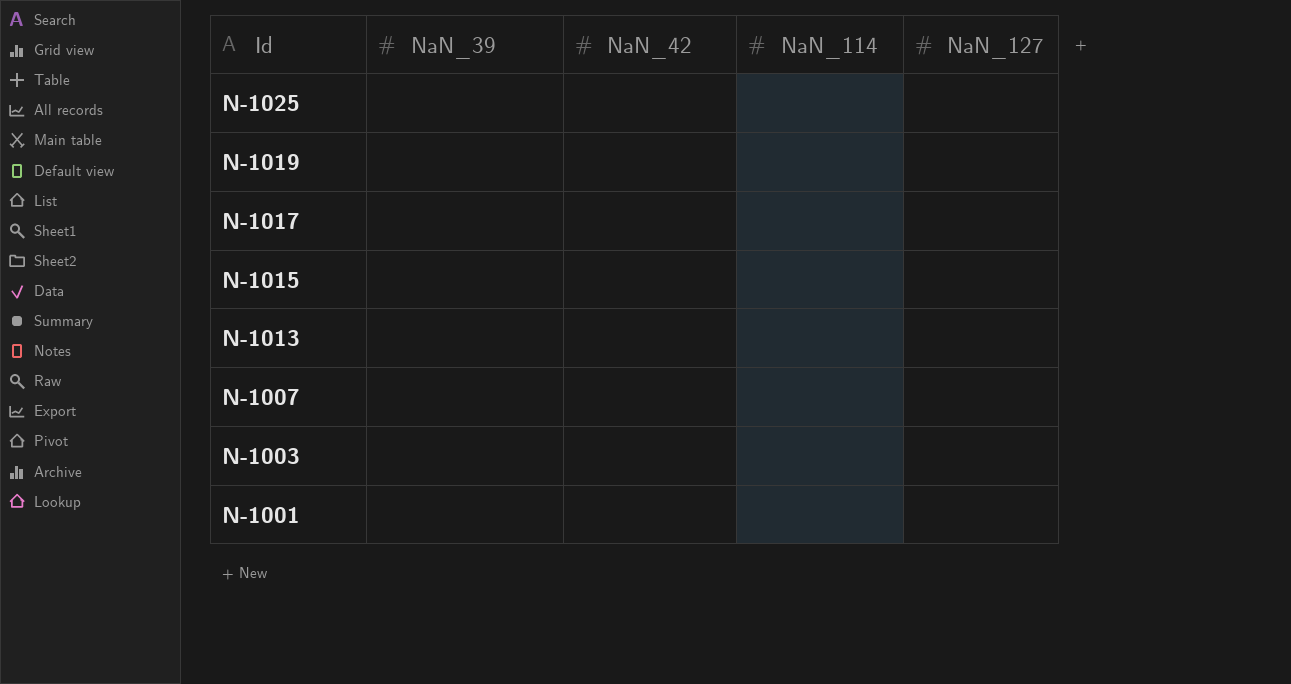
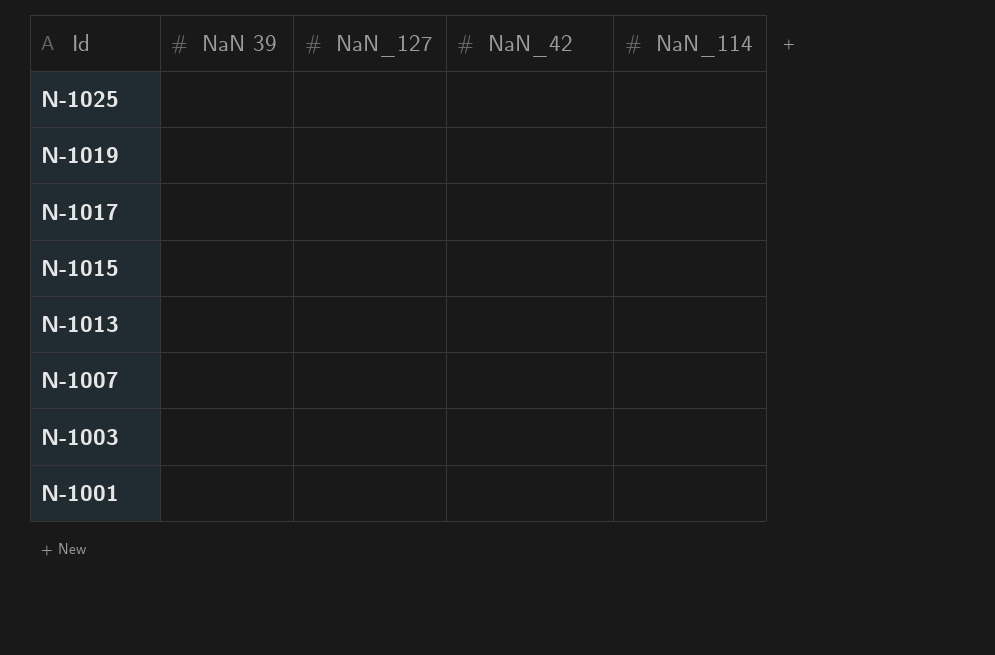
column name: NaN_39 -> NaN 39
column NaN_127 | position: 5 -> 3

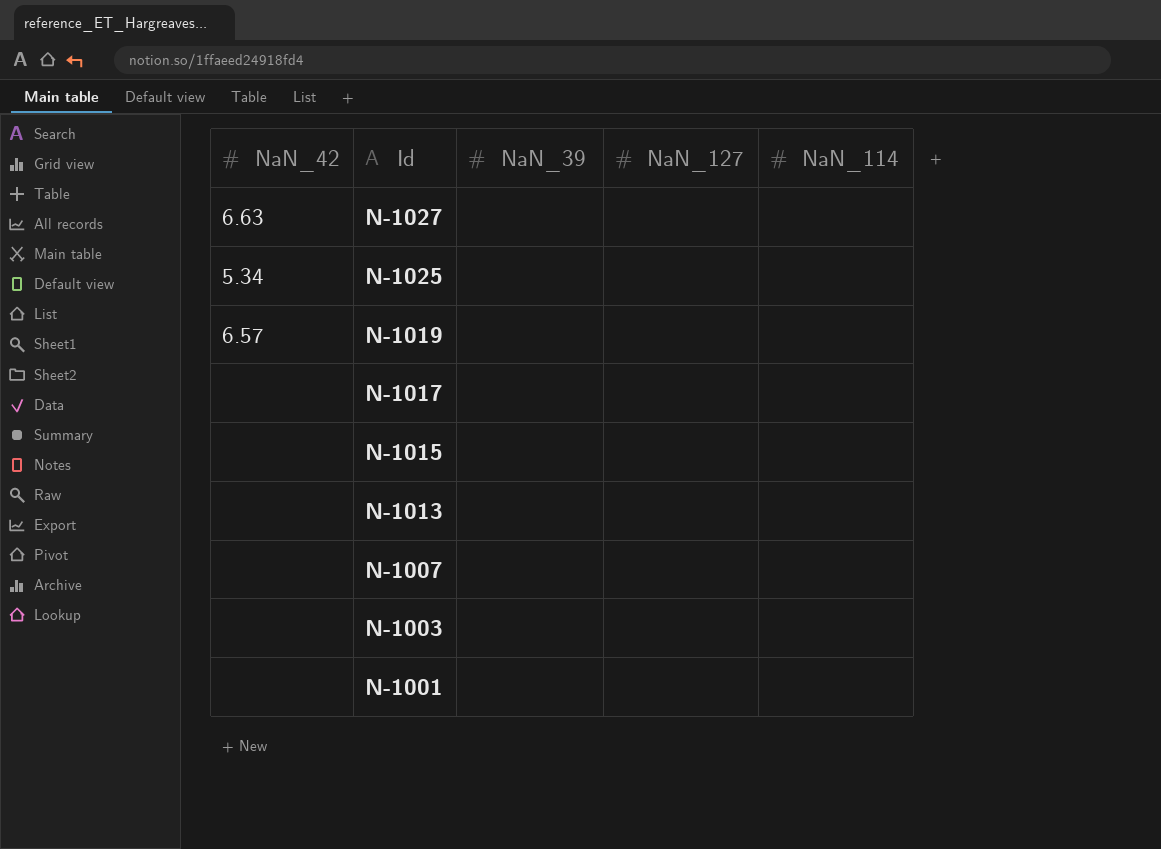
column NaN_42 | position: 4 -> 1
column name: NaN 39 -> NaN_39
row N-1027: none -> 6.63 | none | none | none
N-1025 | NaN_42: none -> 5.34
N-1019 | NaN_42: none -> 6.57

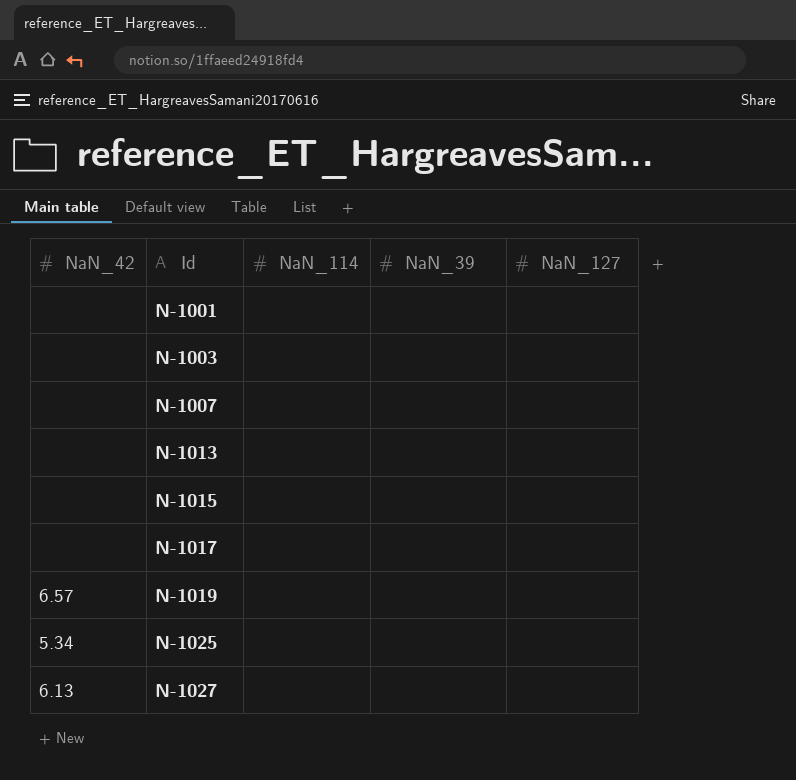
row order: Id descending -> Id ascending
column NaN_114 | position: 5 -> 3
N-1027 | NaN_42: 6.63 -> 6.13

